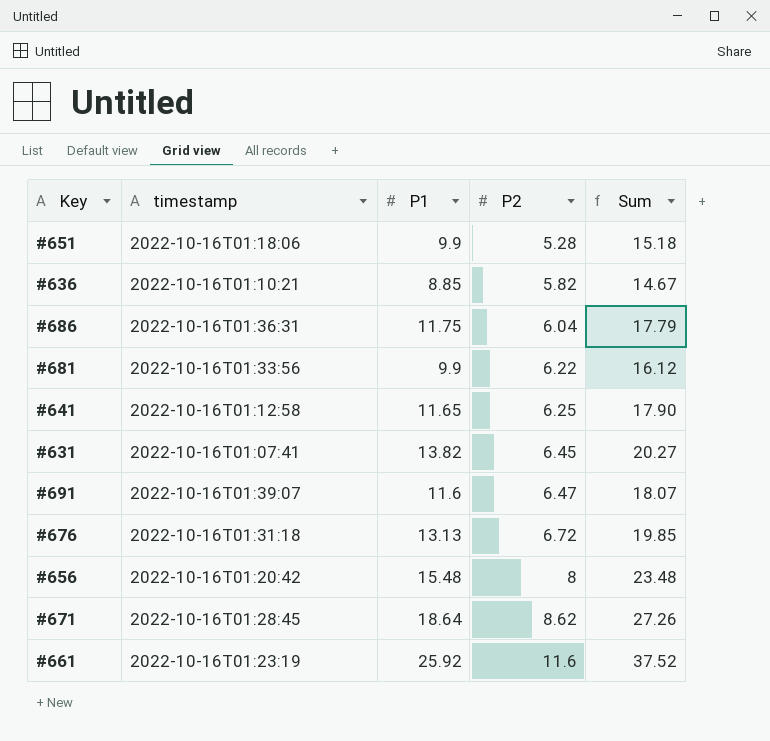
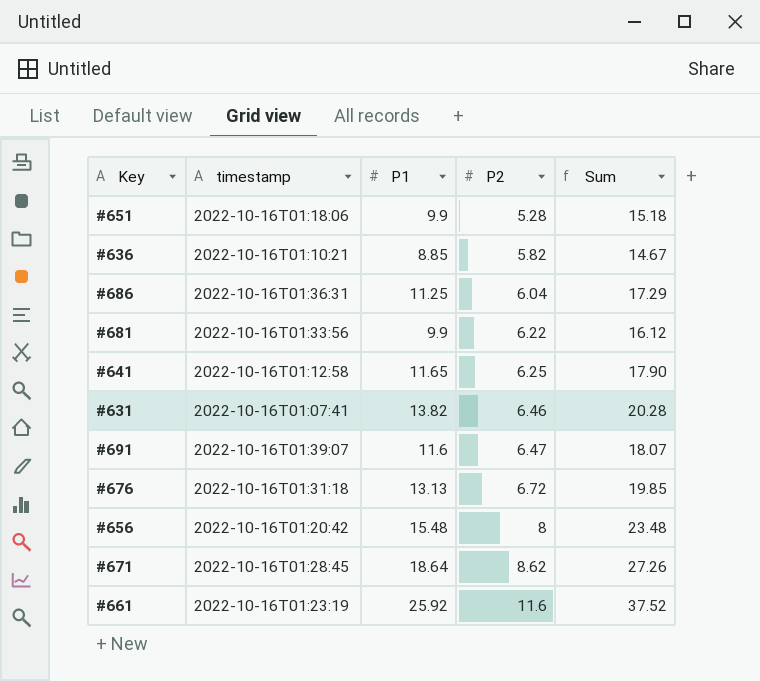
#686 | P1: 11.75 -> 11.25
#686 | Sum: 17.79 -> 17.29
#631 | P2: 6.45 -> 6.46
#631 | Sum: 20.27 -> 20.28

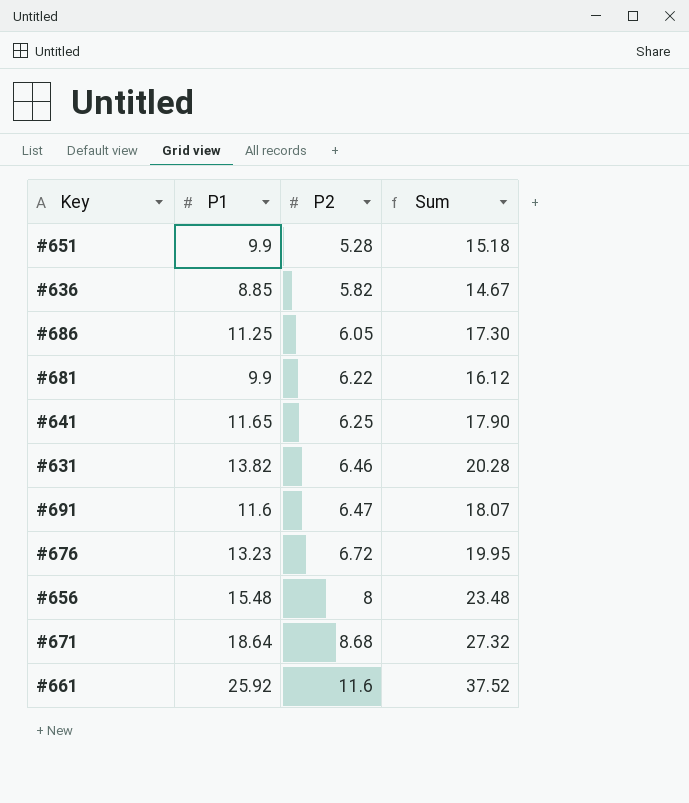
column timestamp | position: 2 -> none
#686 | P2: 6.04 -> 6.05
#686 | Sum: 17.29 -> 17.30
#676 | P1: 13.13 -> 13.23
#676 | Sum: 19.85 -> 19.95
#671 | P2: 8.62 -> 8.68
#671 | Sum: 27.26 -> 27.32

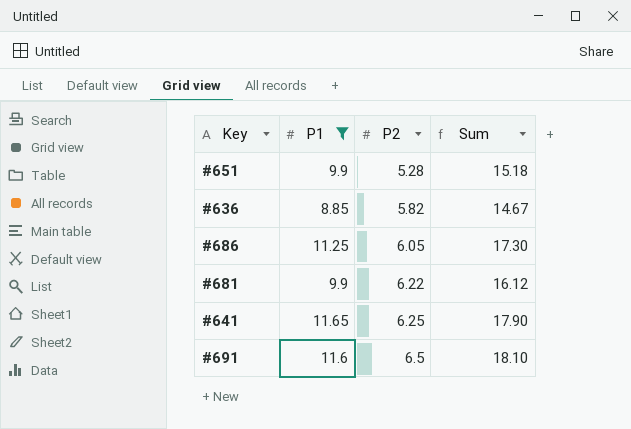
filter: none -> P1 <= 11.65
#691 | P2: 6.47 -> 6.5
#691 | Sum: 18.07 -> 18.10

